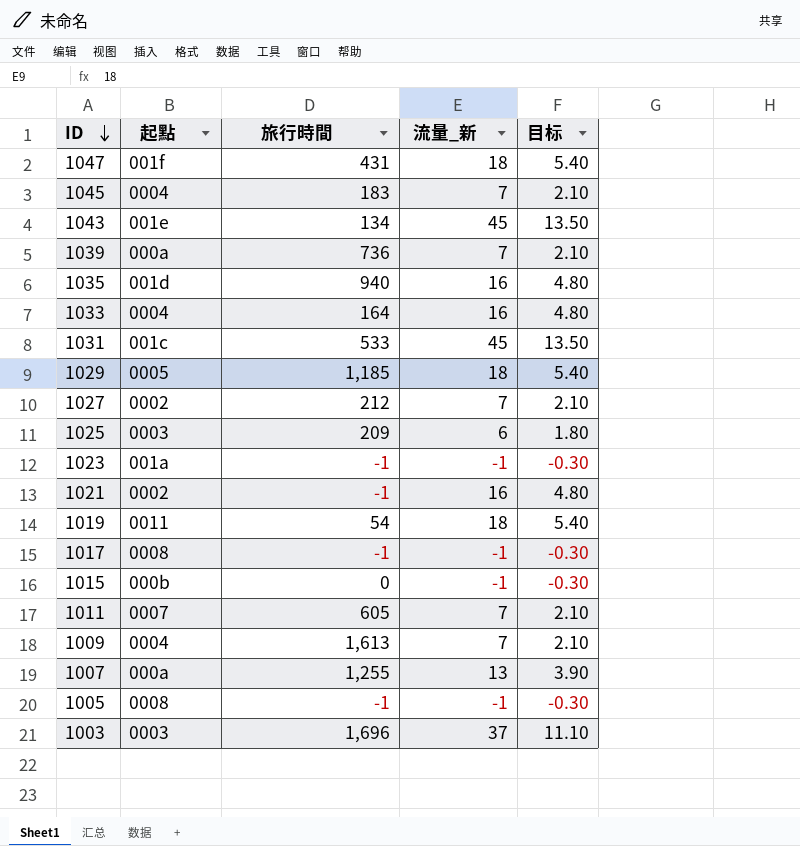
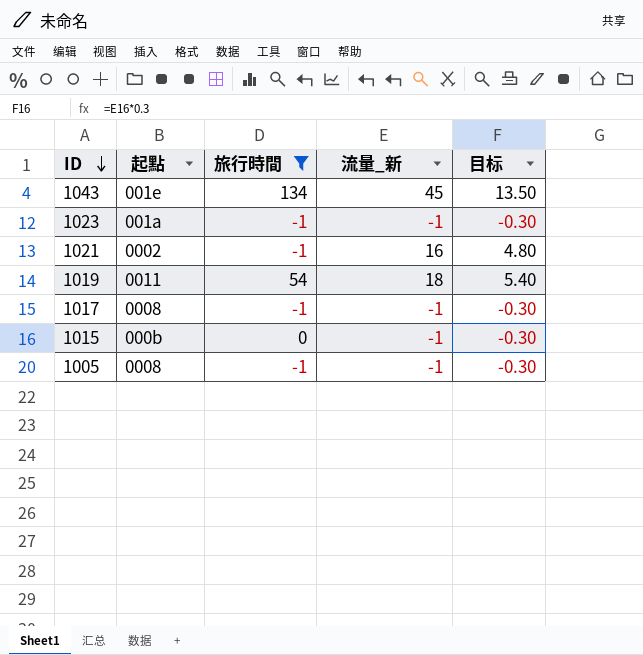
filter: none -> 旅行時間 <= 134

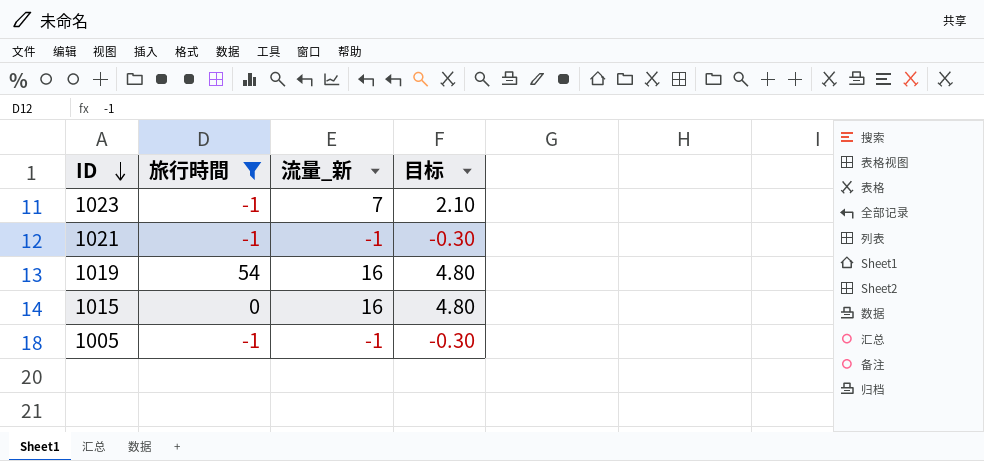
column 起點 | position: 2 -> none
row 1043: 001e | 134 | 45 | 13.50 -> none
row 1017: 0008 | -1 | -1 | -0.30 -> none
1023 | 流量_新: -1 -> 7
1023 | 目标: -0.30 -> 2.10
1021 | 流量_新: 16 -> -1
1021 | 目标: 4.80 -> -0.30
1019 | 流量_新: 18 -> 16
1019 | 目标: 5.40 -> 4.80
1015 | 流量_新: -1 -> 16
1015 | 目标: -0.30 -> 4.80

